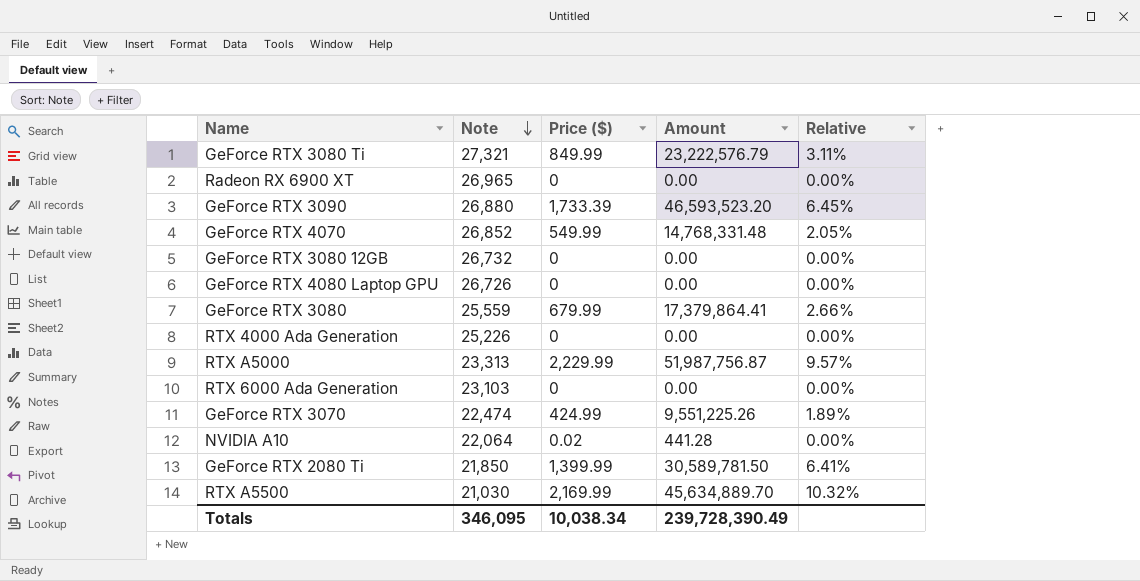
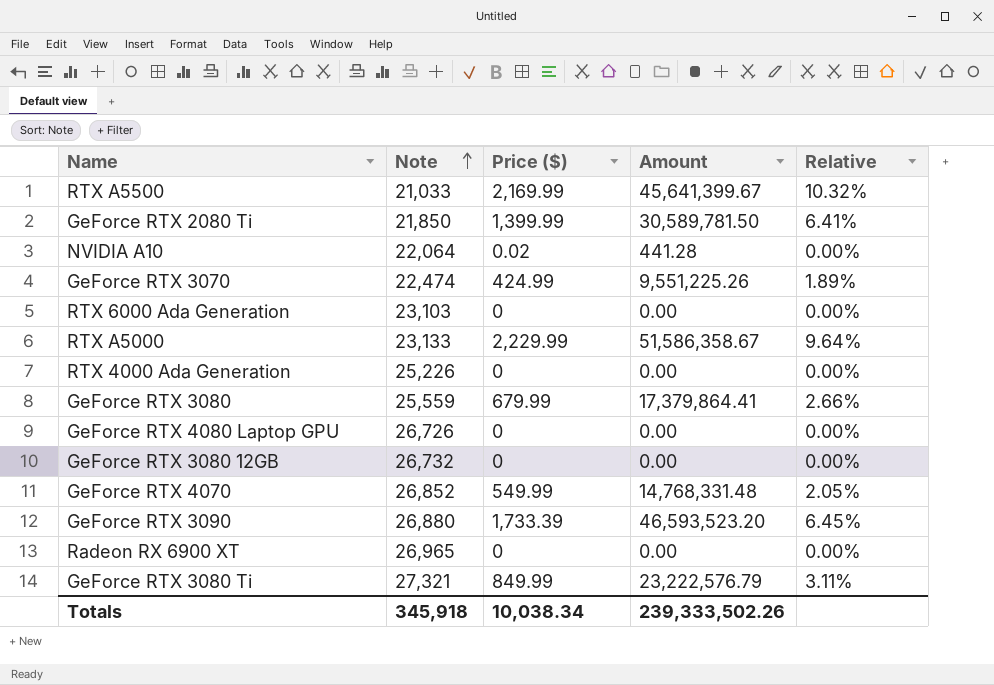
row order: Note descending -> Note ascending
RTX A5500 | Note: 21,030 -> 21,033
RTX A5500 | Amount: 45,634,889.70 -> 45,641,399.67
RTX A5000 | Note: 23,313 -> 23,133
RTX A5000 | Amount: 51,987,756.87 -> 51,586,358.67
RTX A5000 | Relative: 9.57% -> 9.64%
Totals | Note: 346,095 -> 345,918
Totals | Amount: 239,728,390.49 -> 239,333,502.26

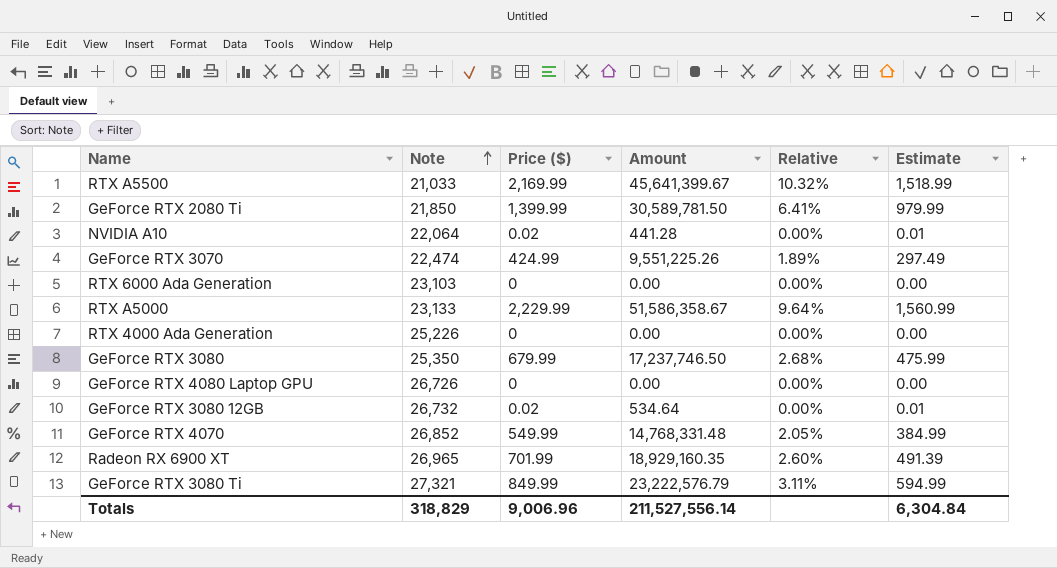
column Estimate | formula: none -> [Price ($)] * 0.7
row GeForce RTX 3090: 26,880 | 1,733.39 | 46,593,523.20 | 6.45% -> none
GeForce RTX 3080 | Note: 25,559 -> 25,350
GeForce RTX 3080 | Amount: 17,379,864.41 -> 17,237,746.50
GeForce RTX 3080 | Relative: 2.66% -> 2.68%
GeForce RTX 3080 12GB | Price ($): 0 -> 0.02
GeForce RTX 3080 12GB | Amount: 0.00 -> 534.64
Radeon RX 6900 XT | Price ($): 0 -> 701.99
Radeon RX 6900 XT | Amount: 0.00 -> 18,929,160.35
Radeon RX 6900 XT | Relative: 0.00% -> 2.60%
Totals | Note: 345,918 -> 318,829
Totals | Price ($): 10,038.34 -> 9,006.96
Totals | Amount: 239,333,502.26 -> 211,527,556.14

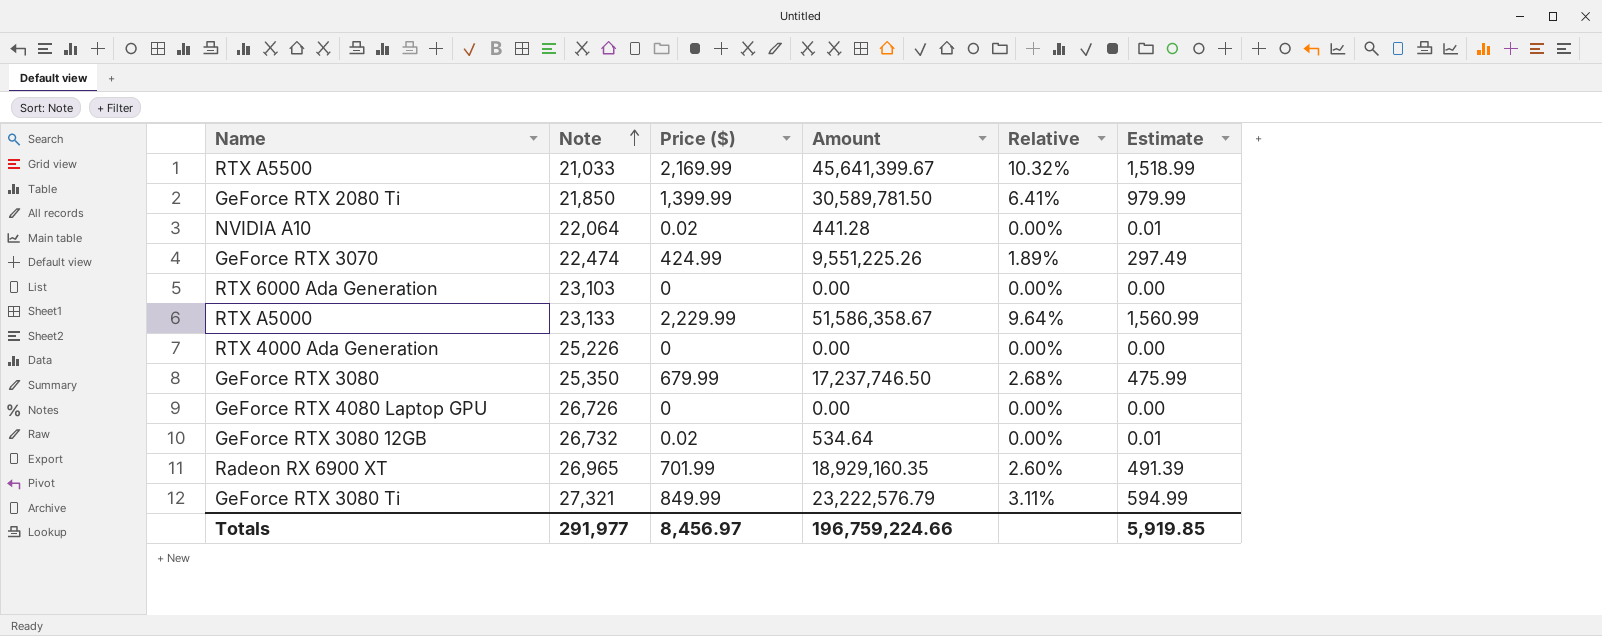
row GeForce RTX 4070: 26,852 | 549.99 | 14,768,331.48 | 2.05% | 384.99 -> none
Totals | Note: 318,829 -> 291,977
Totals | Price ($): 9,006.96 -> 8,456.97
Totals | Amount: 211,527,556.14 -> 196,759,224.66
Totals | Estimate: 6,304.84 -> 5,919.85

